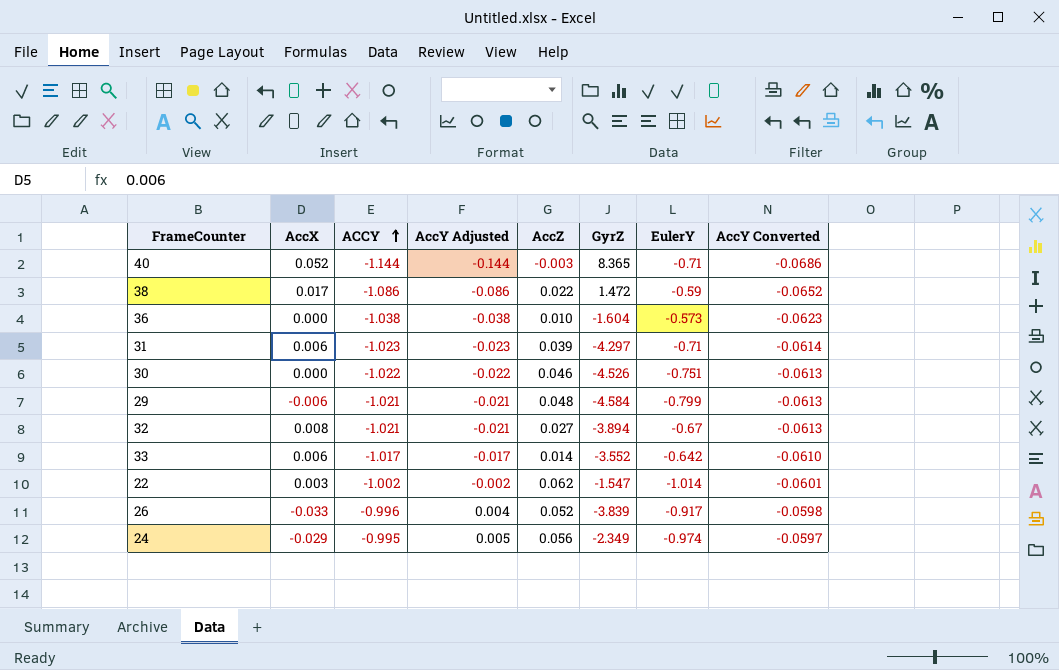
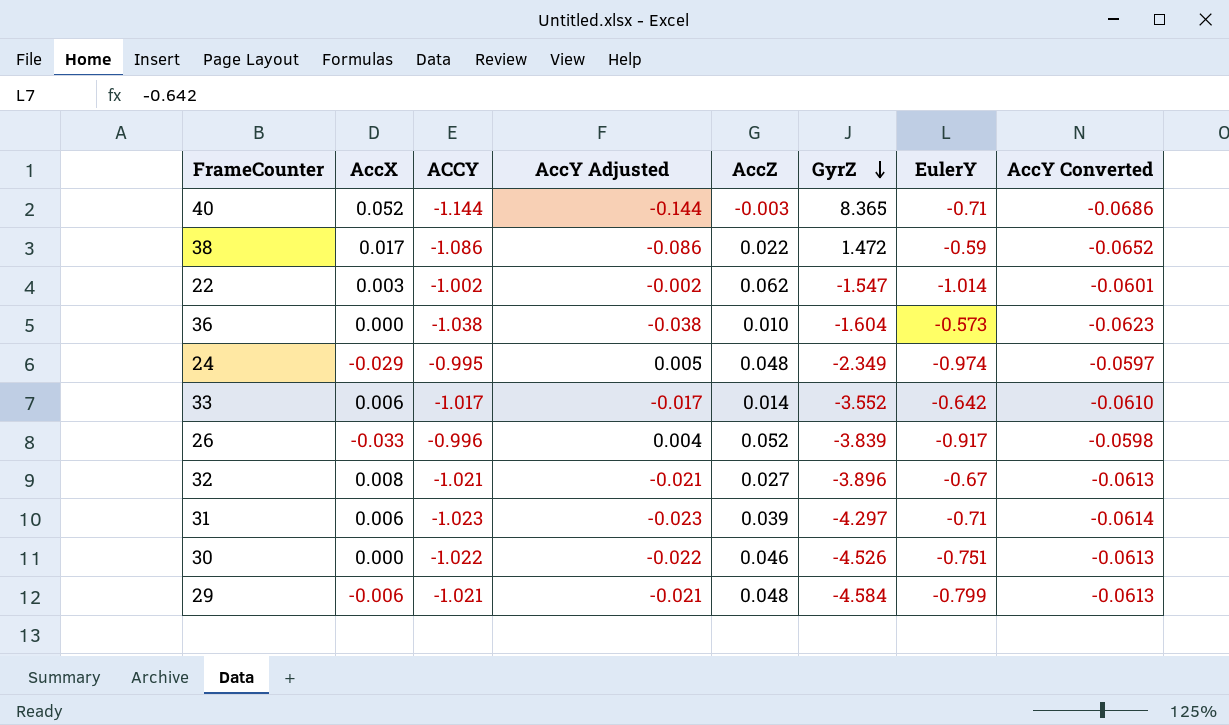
row order: ACCY ascending -> GyrZ descending
24 | AccZ: 0.056 -> 0.048
32 | GyrZ: -3.894 -> -3.896

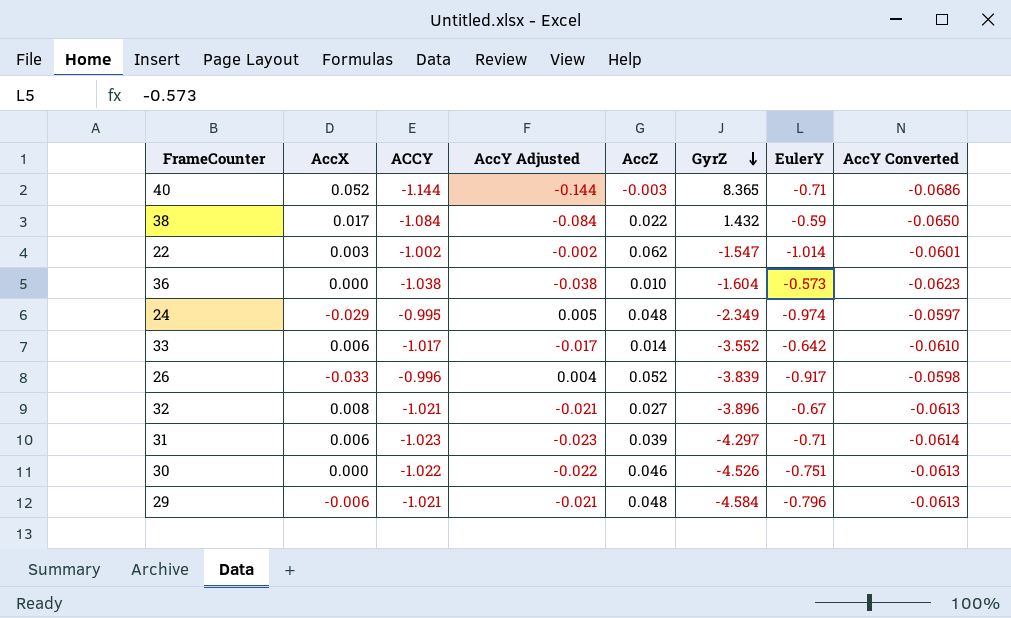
38 | ACCY: -1.086 -> -1.084
38 | AccY Adjusted: -0.086 -> -0.084
38 | GyrZ: 1.472 -> 1.432
38 | AccY Converted: -0.0652 -> -0.0650
29 | EulerY: -0.799 -> -0.796

